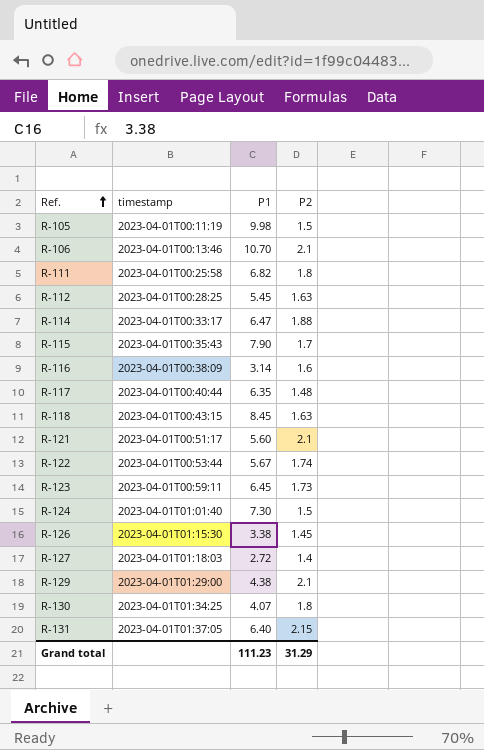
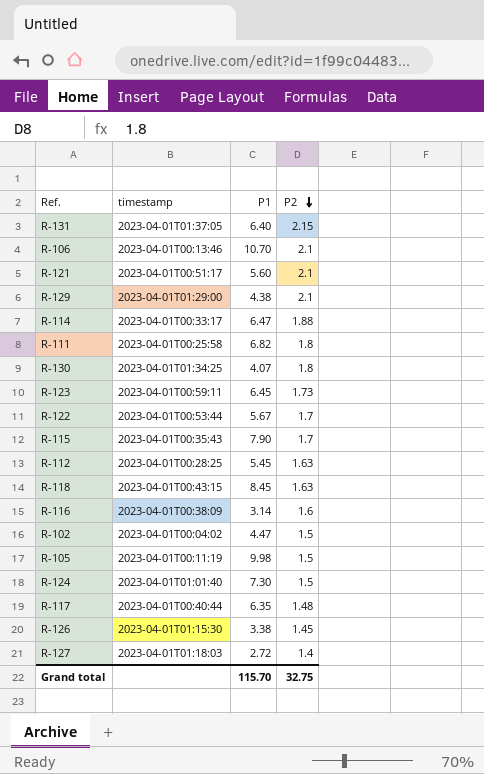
row order: Ref. ascending -> P2 descending
R-122 | P2: 1.74 -> 1.7
row R-102: none -> 2023-04-01T00:04:02 | 4.47 | 1.5
Grand total | P1: 111.23 -> 115.70
Grand total | P2: 31.29 -> 32.75

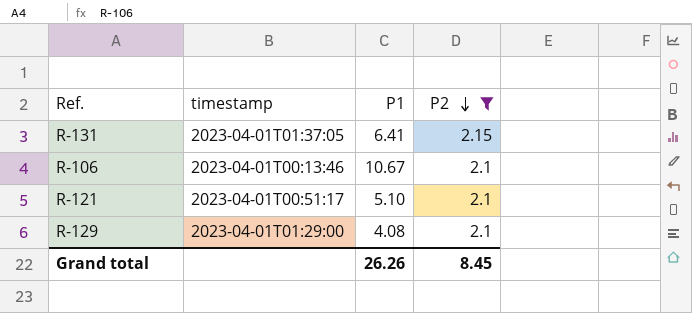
filter: none -> P2 >= 2.1
R-131 | P1: 6.40 -> 6.41
R-106 | P1: 10.70 -> 10.67
R-121 | P1: 5.60 -> 5.10
R-129 | P1: 4.38 -> 4.08
Grand total | P1: 115.70 -> 26.26
Grand total | P2: 32.75 -> 8.45

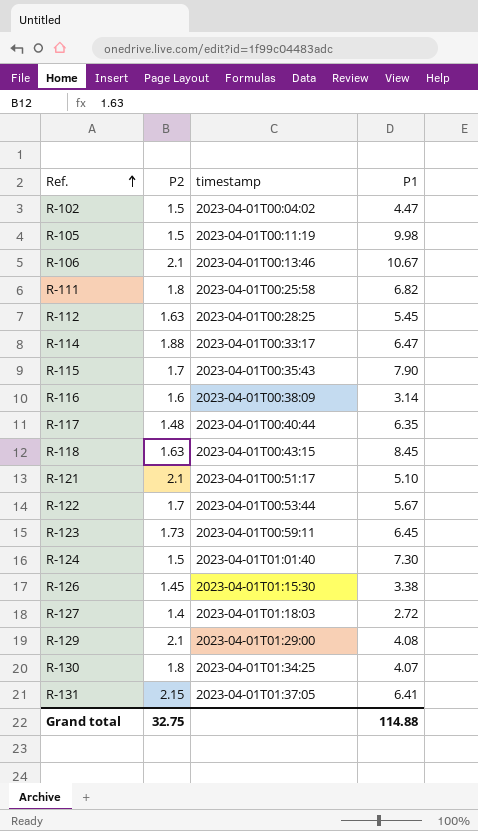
filter: P2 >= 2.1 -> none
row order: P2 descending -> Ref. ascending
column P2 | position: 4 -> 2
Grand total | P2: 8.45 -> 32.75
Grand total | P1: 26.26 -> 114.88

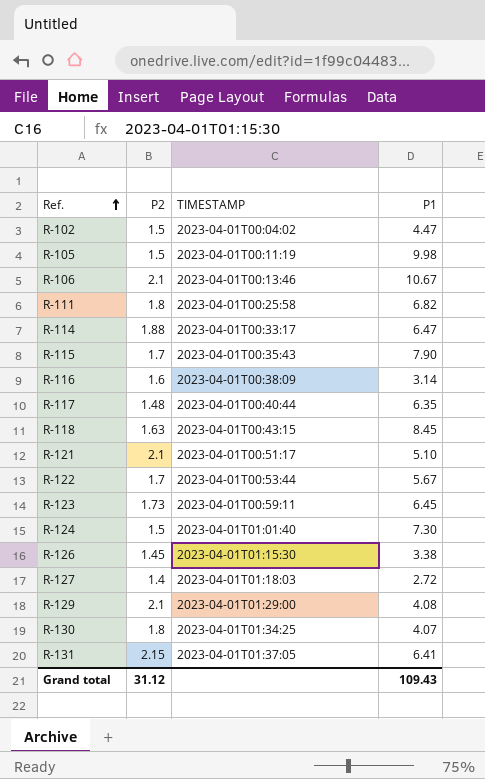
column name: timestamp -> TIMESTAMP
row R-112: 1.63 | 2023-04-01T00:28:25 | 5.45 -> none
Grand total | P2: 32.75 -> 31.12
Grand total | P1: 114.88 -> 109.43

